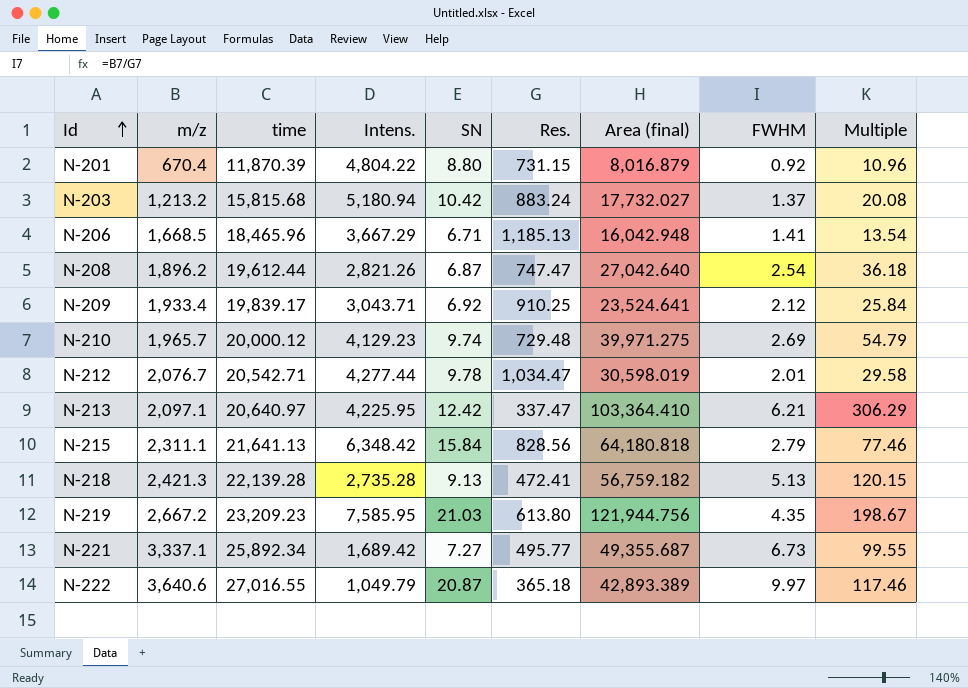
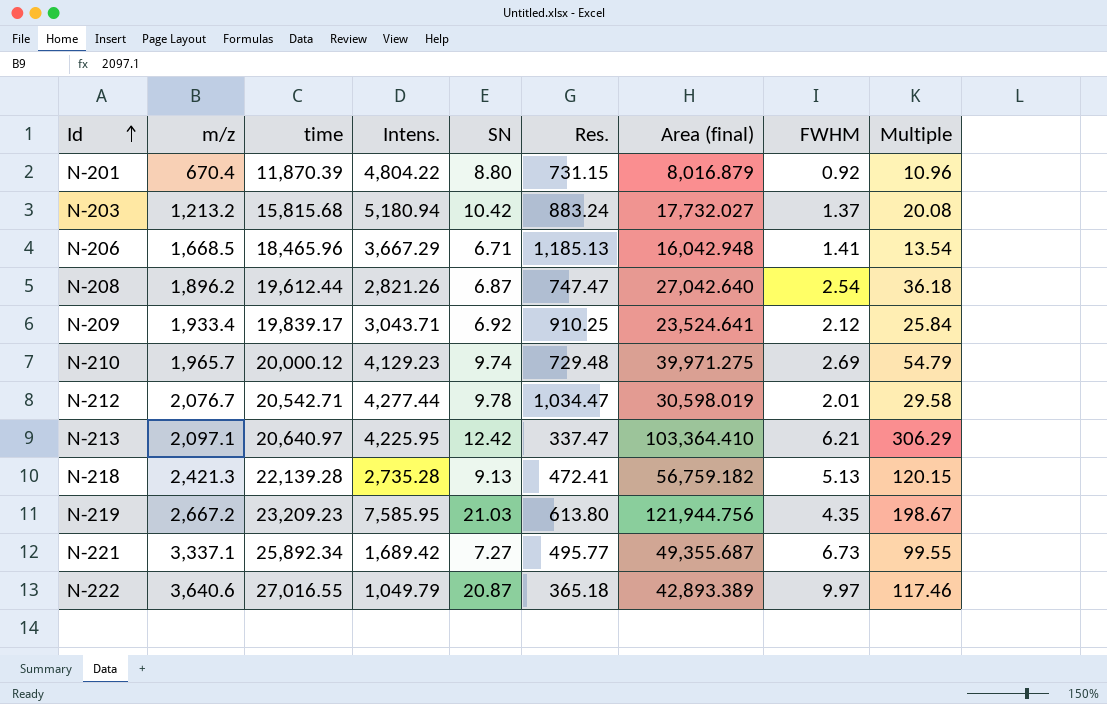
row N-215: 2,311.1 | 21,641.13 | 6,348.42 | 15.84 | 828.56 | 64,180.818 | 2.79 | 77.46 -> none

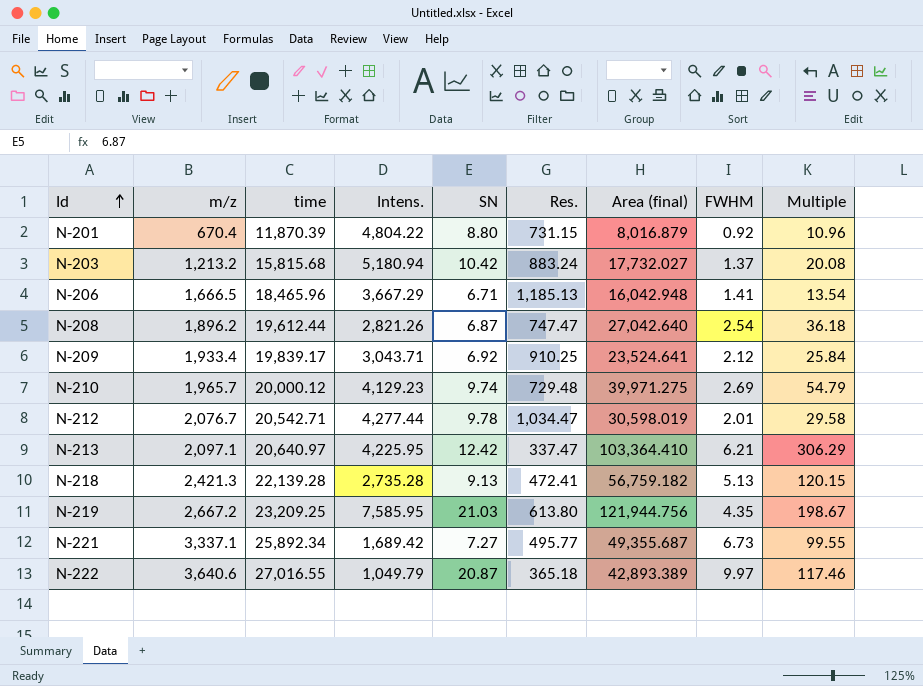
N-206 | m/z: 1,668.5 -> 1,666.5
N-219 | time: 23,209.23 -> 23,209.25

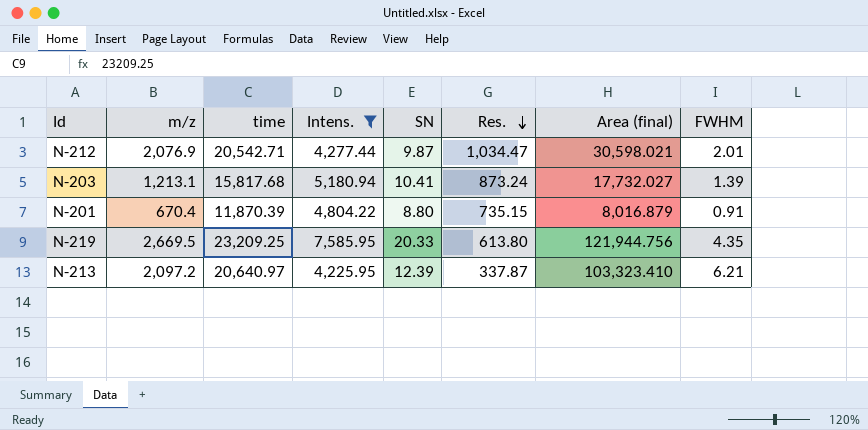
filter: none -> Intens. >= 4,225.95
row order: Id ascending -> Res. descending
column Multiple | formula: [Area (final)] / [Res.] -> none
N-212 | m/z: 2,076.7 -> 2,076.9
N-212 | SN: 9.78 -> 9.87
N-212 | Area (final): 30,598.019 -> 30,598.021
N-203 | m/z: 1,213.2 -> 1,213.1
N-203 | time: 15,815.68 -> 15,817.68
N-203 | SN: 10.42 -> 10.41
N-203 | Res.: 883.24 -> 873.24
N-203 | FWHM: 1.37 -> 1.39
N-201 | Res.: 731.15 -> 735.15
N-201 | FWHM: 0.92 -> 0.91
N-219 | m/z: 2,667.2 -> 2,669.5
N-219 | SN: 21.03 -> 20.33
N-213 | m/z: 2,097.1 -> 2,097.2
N-213 | SN: 12.42 -> 12.39
N-213 | Res.: 337.47 -> 337.87
N-213 | Area (final): 103,364.410 -> 103,323.410

